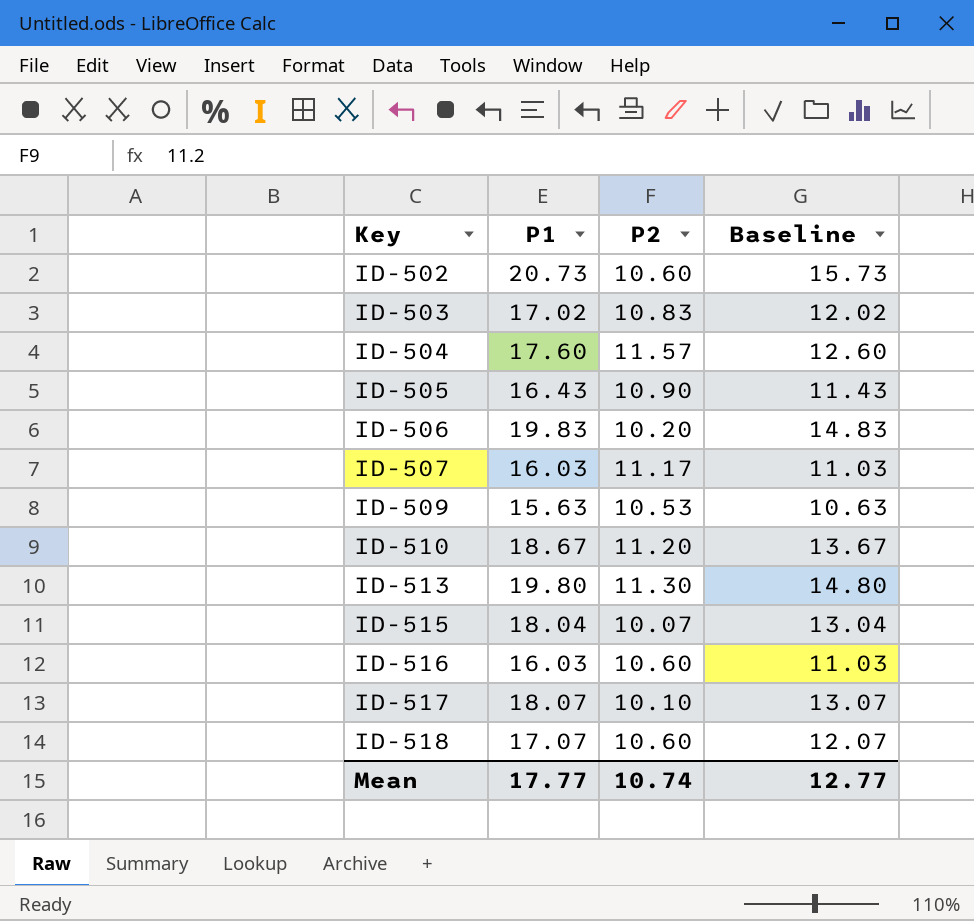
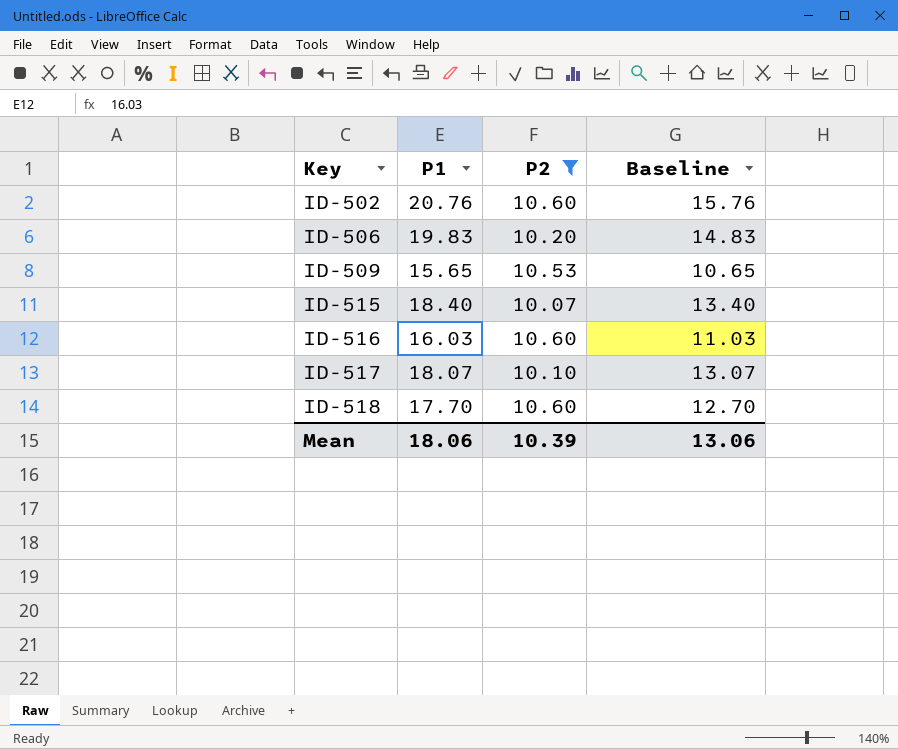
filter: none -> P2 <= 10.60
ID-502 | P1: 20.73 -> 20.76
ID-502 | Baseline: 15.73 -> 15.76
ID-509 | P1: 15.63 -> 15.65
ID-509 | Baseline: 10.63 -> 10.65
ID-515 | P1: 18.04 -> 18.40
ID-515 | Baseline: 13.04 -> 13.40
ID-518 | P1: 17.07 -> 17.70
ID-518 | Baseline: 12.07 -> 12.70
Mean | P1: 17.77 -> 18.06
Mean | P2: 10.74 -> 10.39
Mean | Baseline: 12.77 -> 13.06

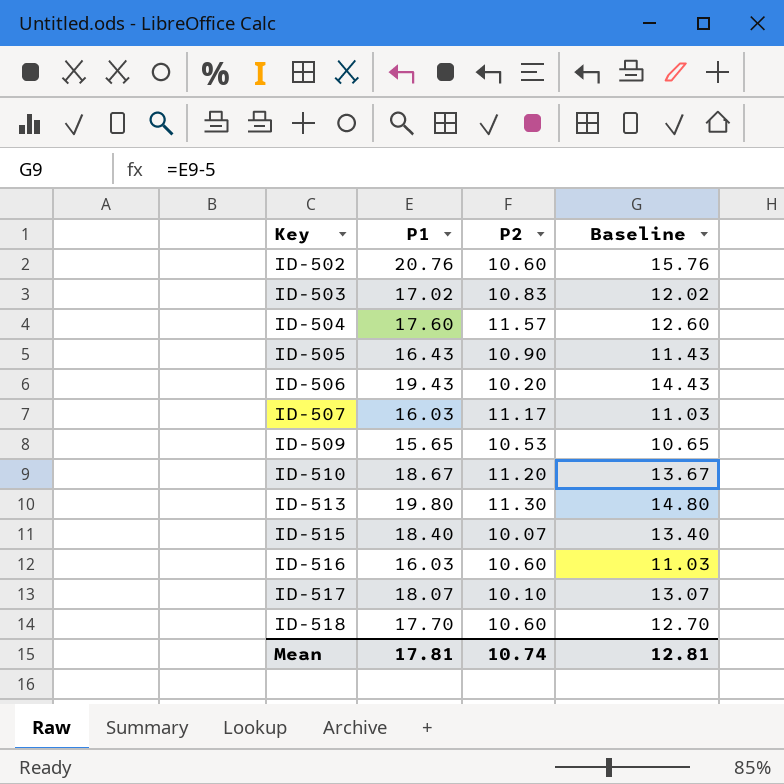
filter: P2 <= 10.60 -> none
ID-506 | P1: 19.83 -> 19.43
ID-506 | Baseline: 14.83 -> 14.43
Mean | P1: 18.06 -> 17.81
Mean | P2: 10.39 -> 10.74
Mean | Baseline: 13.06 -> 12.81

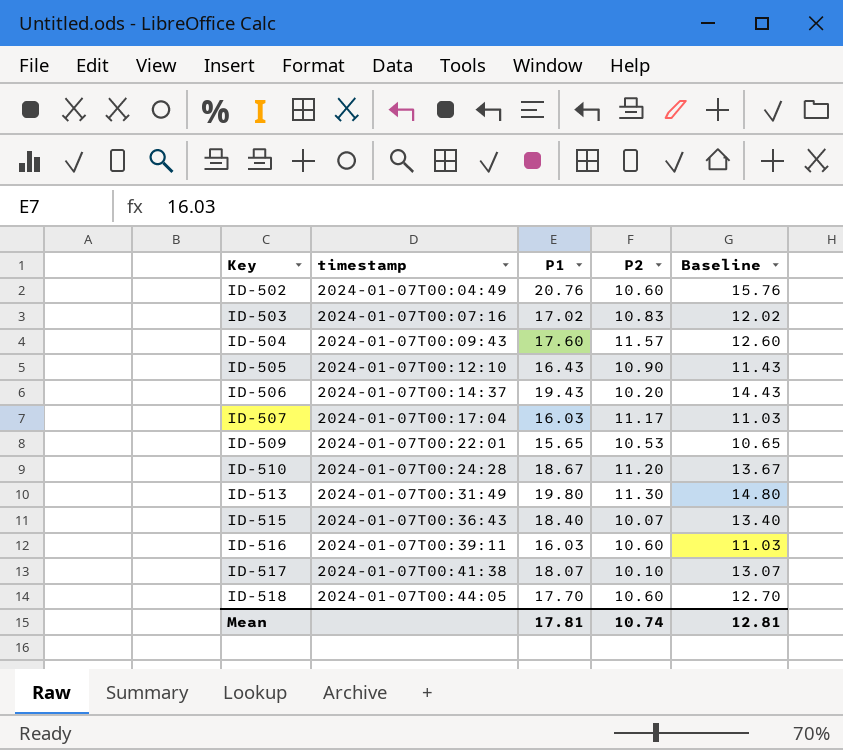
column timestamp | position: none -> 2

